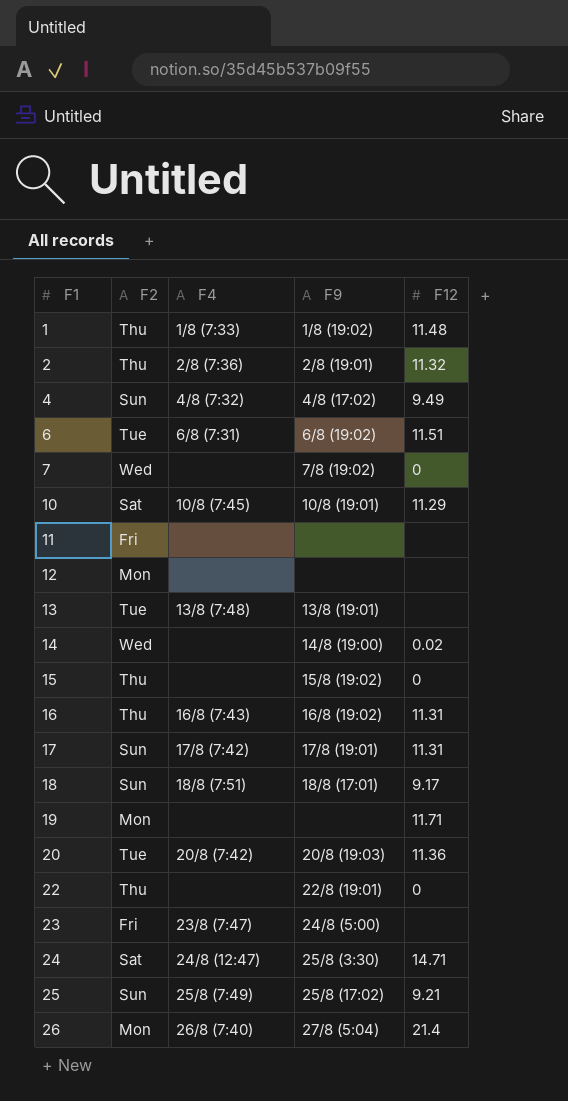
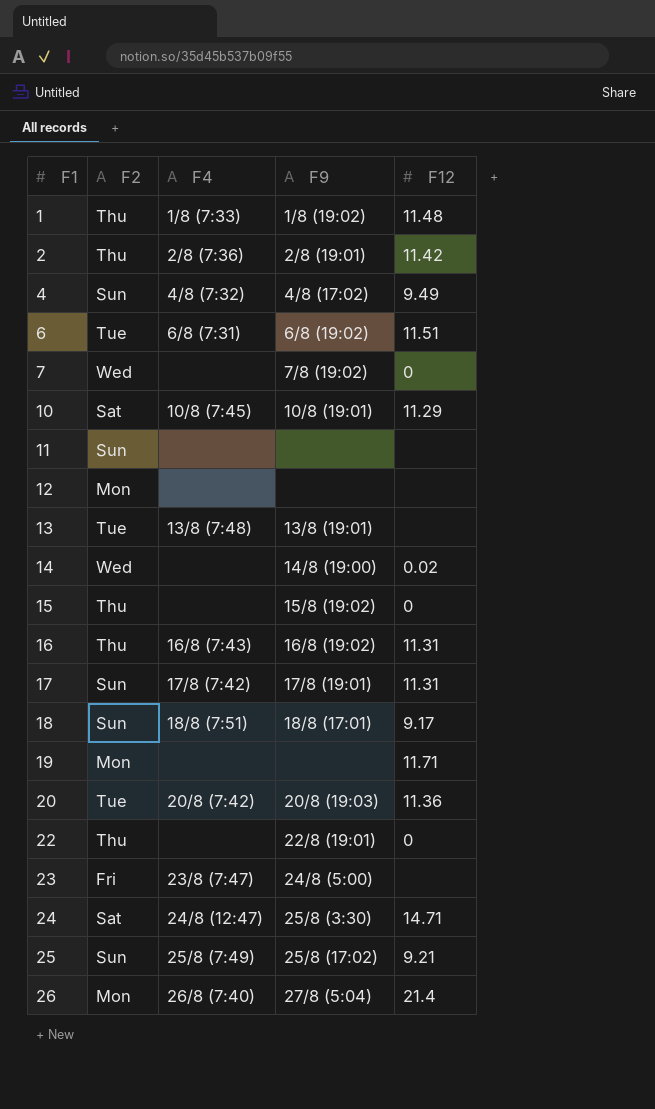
2 | F12: 11.32 -> 11.42
11 | F2: Fri -> Sun

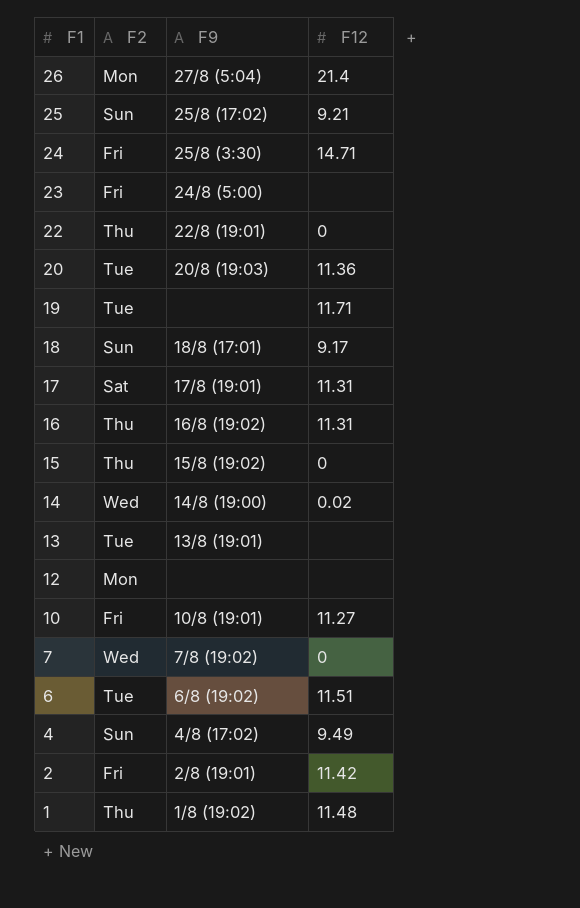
row order: F1 ascending -> F1 descending
column F4 | position: 3 -> none
row 11: Sun | none | none | none -> none
24 | F2: Sat -> Fri
19 | F2: Mon -> Tue
17 | F2: Sun -> Sat
10 | F2: Sat -> Fri
10 | F12: 11.29 -> 11.27
2 | F2: Thu -> Fri

